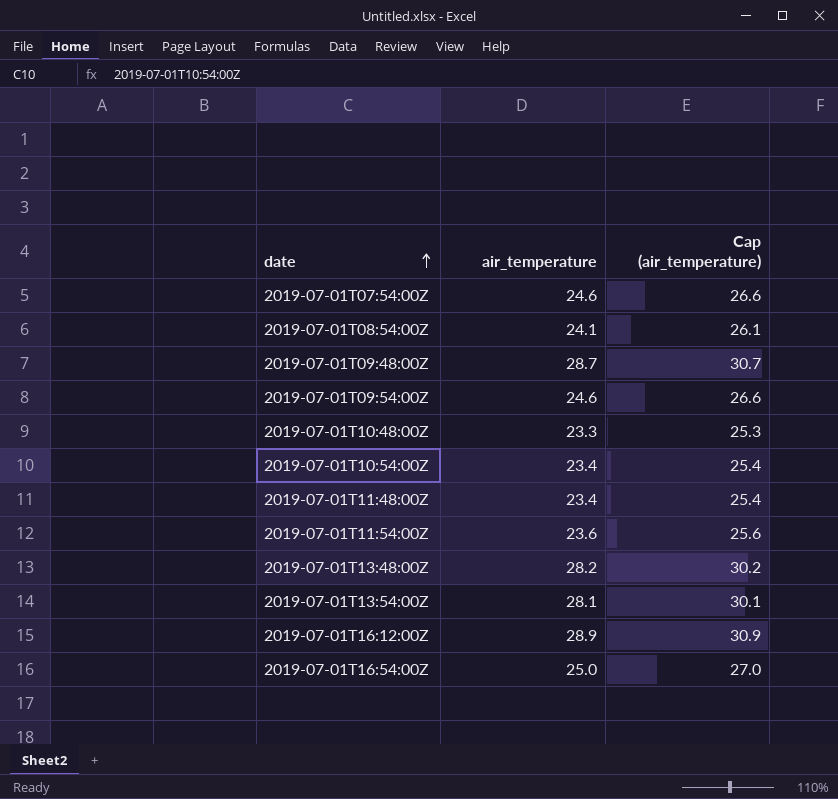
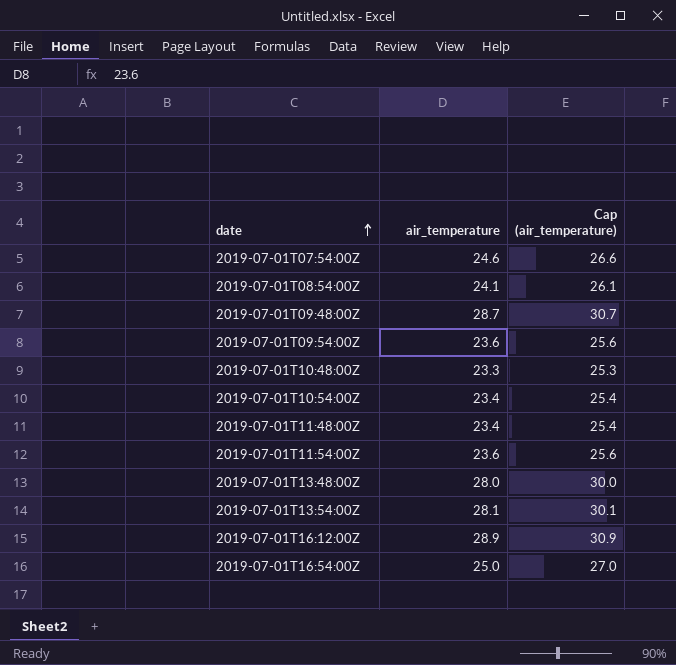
2019-07-01T09:54:00Z | air_temperature: 24.6 -> 23.6
2019-07-01T09:54:00Z | Cap (air_temperature): 26.6 -> 25.6
2019-07-01T13:48:00Z | air_temperature: 28.2 -> 28.0
2019-07-01T13:48:00Z | Cap (air_temperature): 30.2 -> 30.0

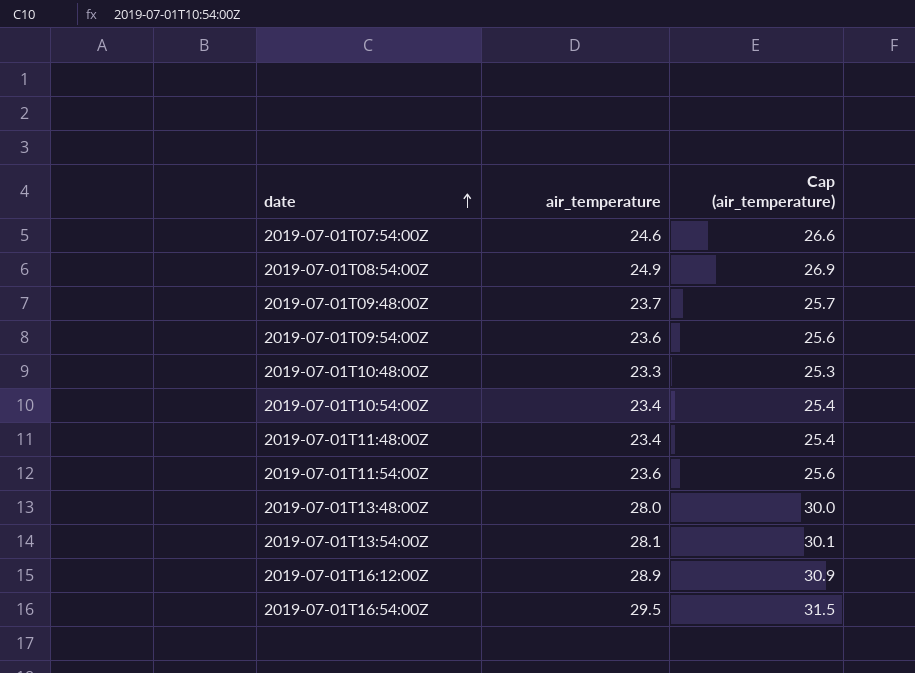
2019-07-01T08:54:00Z | air_temperature: 24.1 -> 24.9
2019-07-01T08:54:00Z | Cap (air_temperature): 26.1 -> 26.9
2019-07-01T09:48:00Z | air_temperature: 28.7 -> 23.7
2019-07-01T09:48:00Z | Cap (air_temperature): 30.7 -> 25.7
2019-07-01T16:54:00Z | air_temperature: 25.0 -> 29.5
2019-07-01T16:54:00Z | Cap (air_temperature): 27.0 -> 31.5

